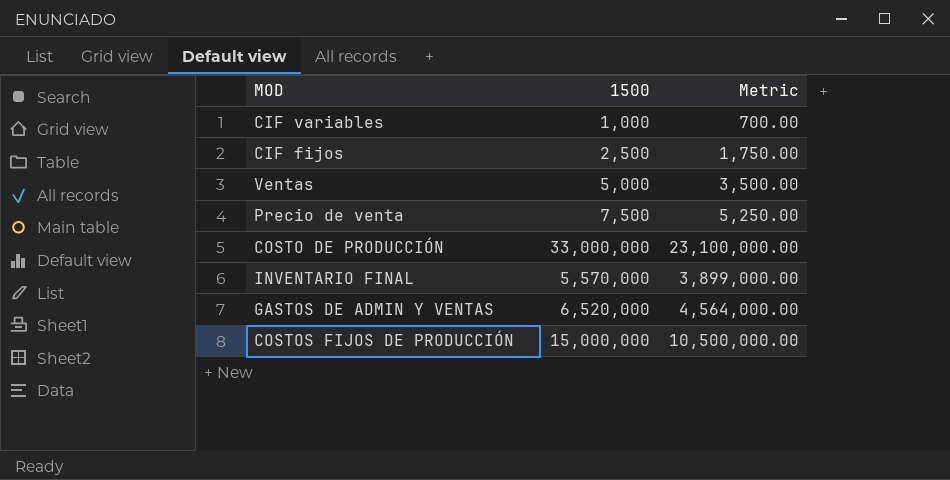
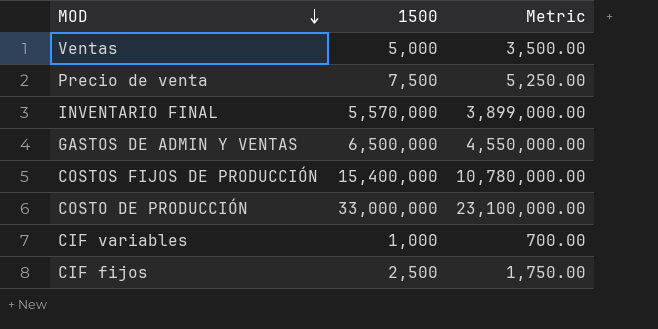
row order: none -> MOD descending
GASTOS DE ADMIN Y VENTAS | 1500: 6,520,000 -> 6,500,000
GASTOS DE ADMIN Y VENTAS | Metric: 4,564,000.00 -> 4,550,000.00
COSTOS FIJOS DE PRODUCCIÓN | 1500: 15,000,000 -> 15,400,000
COSTOS FIJOS DE PRODUCCIÓN | Metric: 10,500,000.00 -> 10,780,000.00

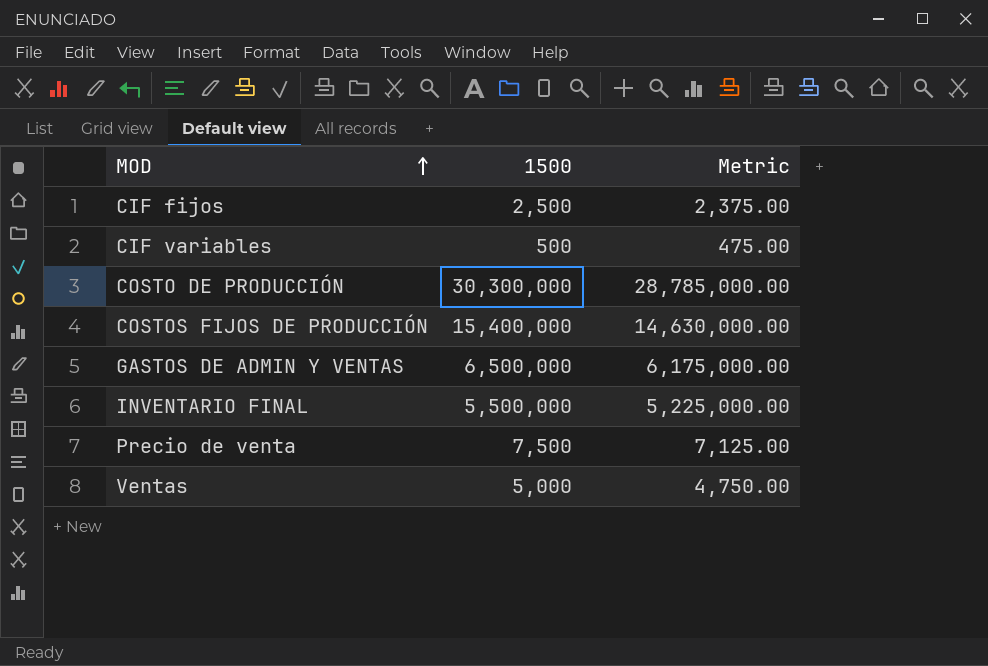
row order: MOD descending -> MOD ascending
column Metric | formula: [1500] * 0.7 -> [1500] * 0.95
CIF variables | 1500: 1,000 -> 500
COSTO DE PRODUCCIÓN | 1500: 33,000,000 -> 30,300,000
INVENTARIO FINAL | 1500: 5,570,000 -> 5,500,000

